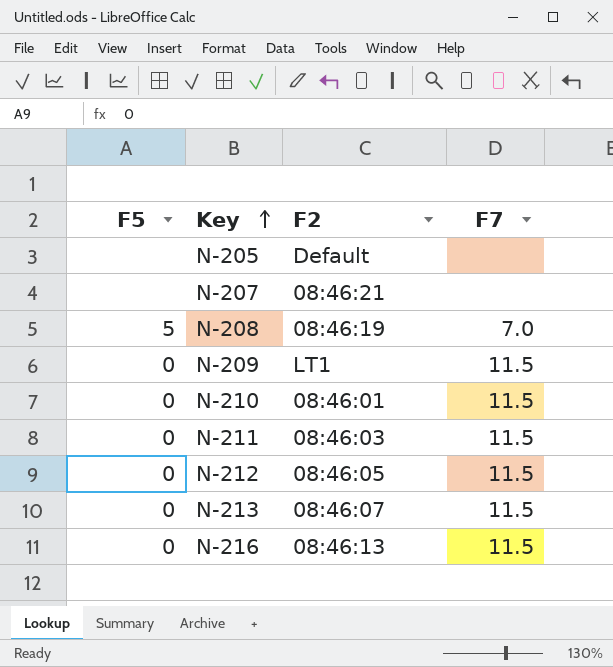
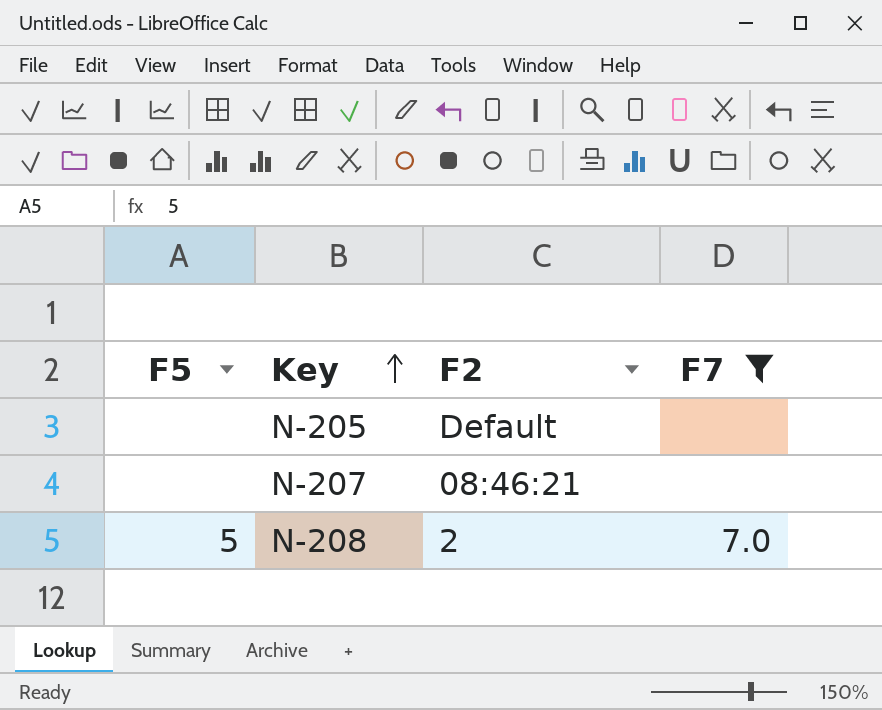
filter: none -> F7 != 11.5
N-208 | F2: 08:46:19 -> 2

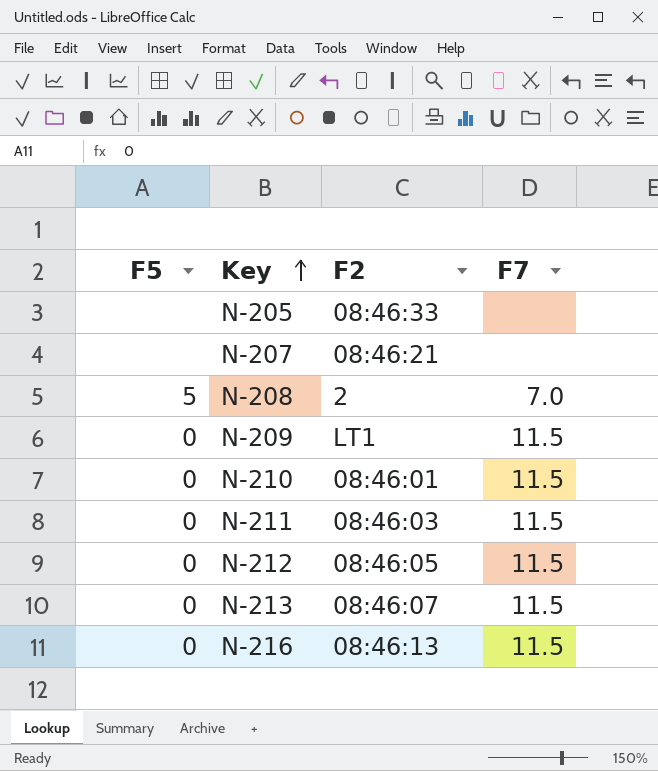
filter: F7 != 11.5 -> none
N-205 | F2: Default -> 08:46:33

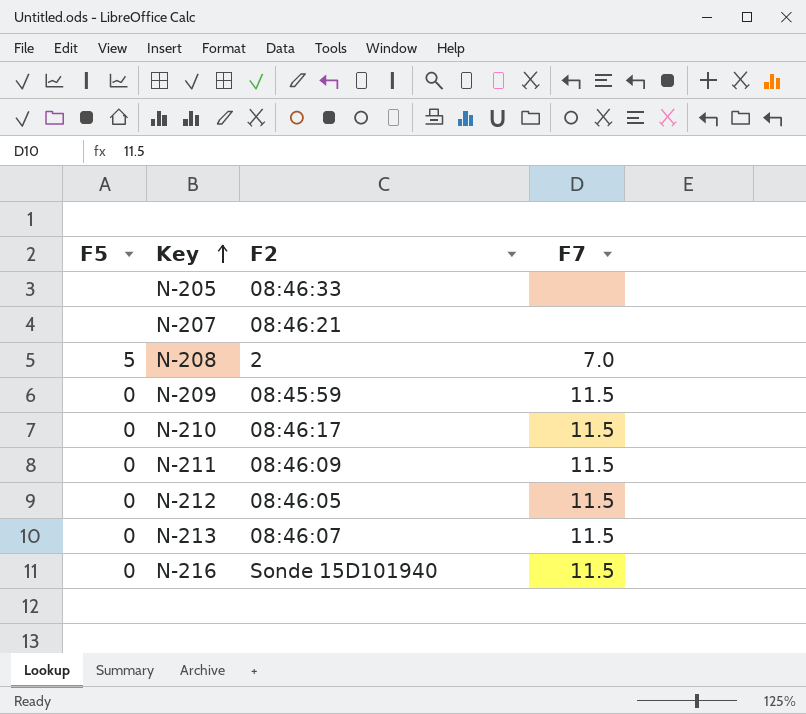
N-209 | F2: LT1 -> 08:45:59
N-210 | F2: 08:46:01 -> 08:46:17
N-211 | F2: 08:46:03 -> 08:46:09
N-216 | F2: 08:46:13 -> Sonde 15D101940

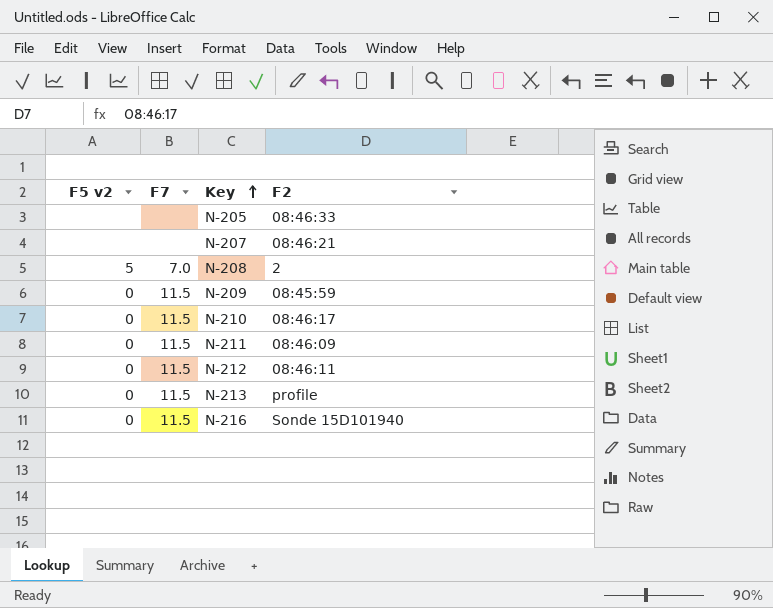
column name: F5 -> F5 v2
column F7 | position: 4 -> 2
N-212 | F2: 08:46:05 -> 08:46:11
N-213 | F2: 08:46:07 -> profile

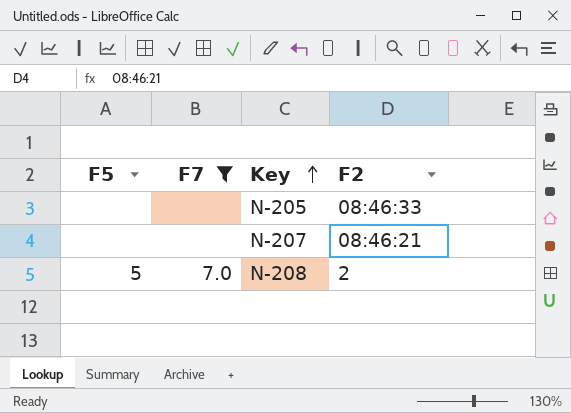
filter: none -> F7 != 11.5
column name: F5 v2 -> F5

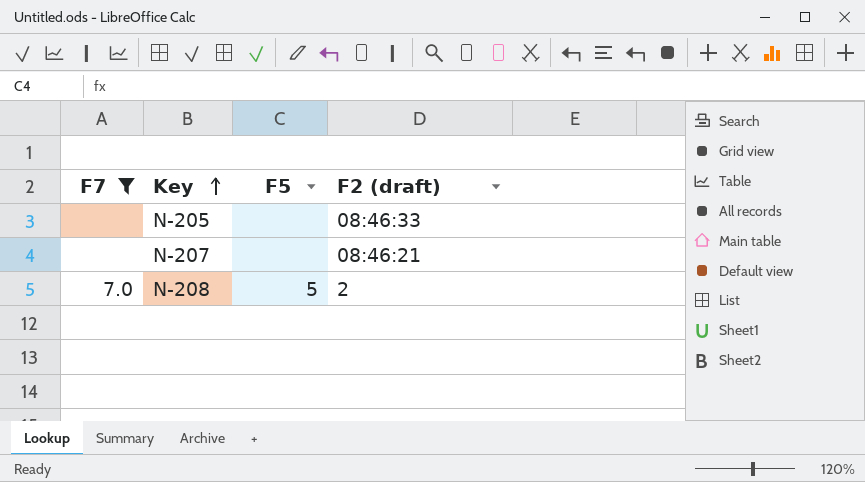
column F5 | position: 1 -> 3
column name: F2 -> F2 (draft)

